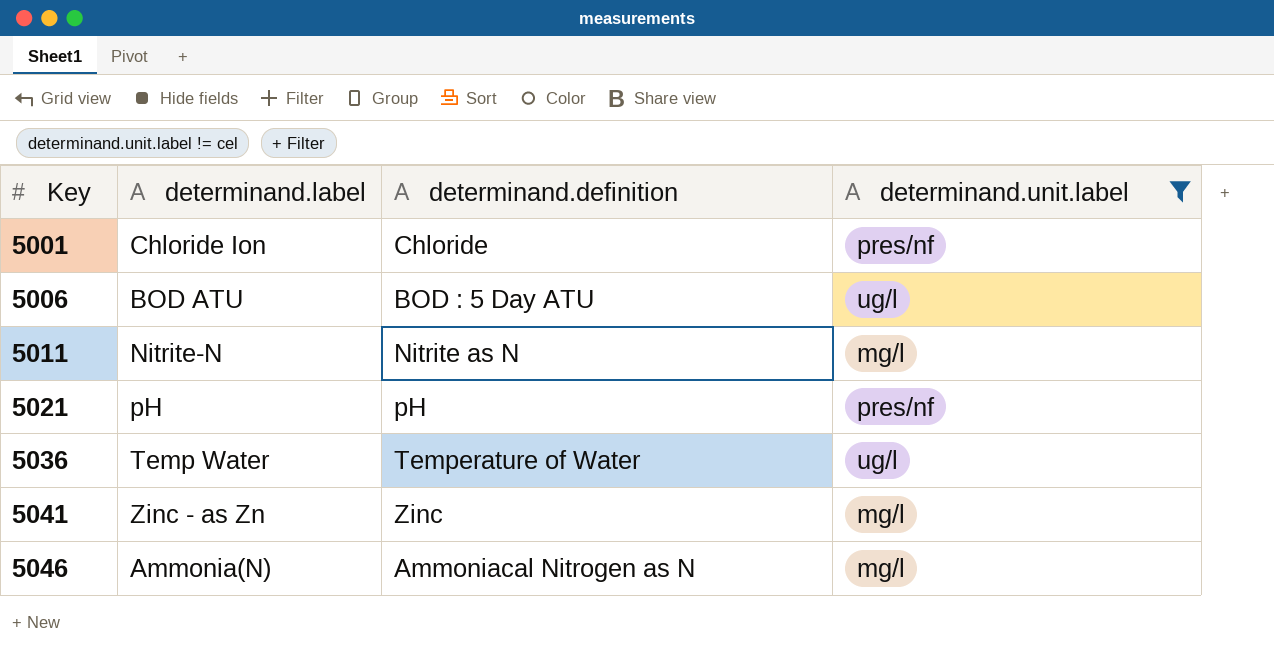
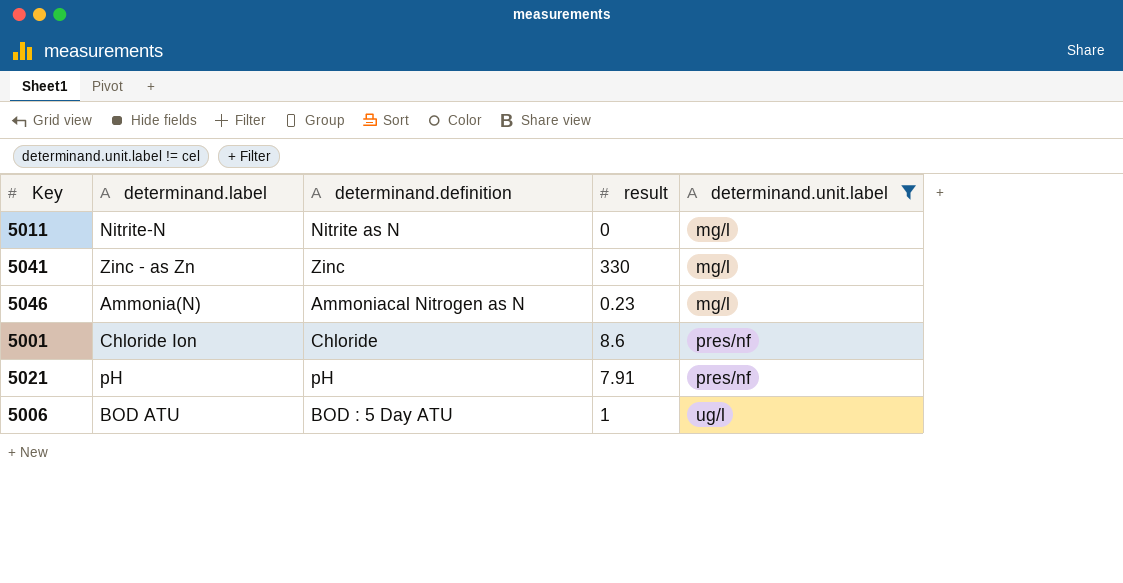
row order: Key ascending -> determinand.unit.label ascending
column result | position: none -> 4
row 5036: Temp Water | Temperature of Water | ug/l -> none

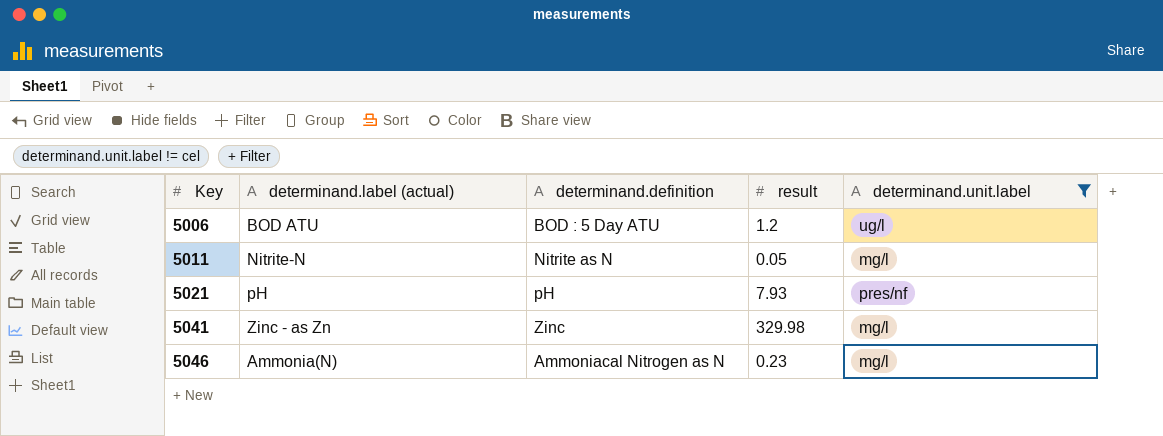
row order: determinand.unit.label ascending -> Key ascending
column name: determinand.label -> determinand.label (actual)
row 5001: Chloride Ion | Chloride | 8.6 | pres/nf -> none
5006 | result: 1 -> 1.2
5011 | result: 0 -> 0.05
5021 | result: 7.91 -> 7.93
5041 | result: 330 -> 329.98

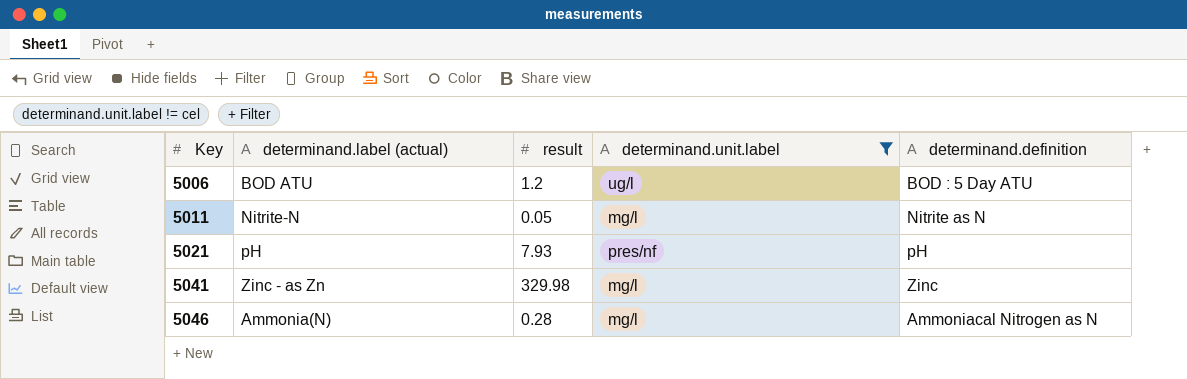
column determinand.definition | position: 3 -> 5
5046 | result: 0.23 -> 0.28

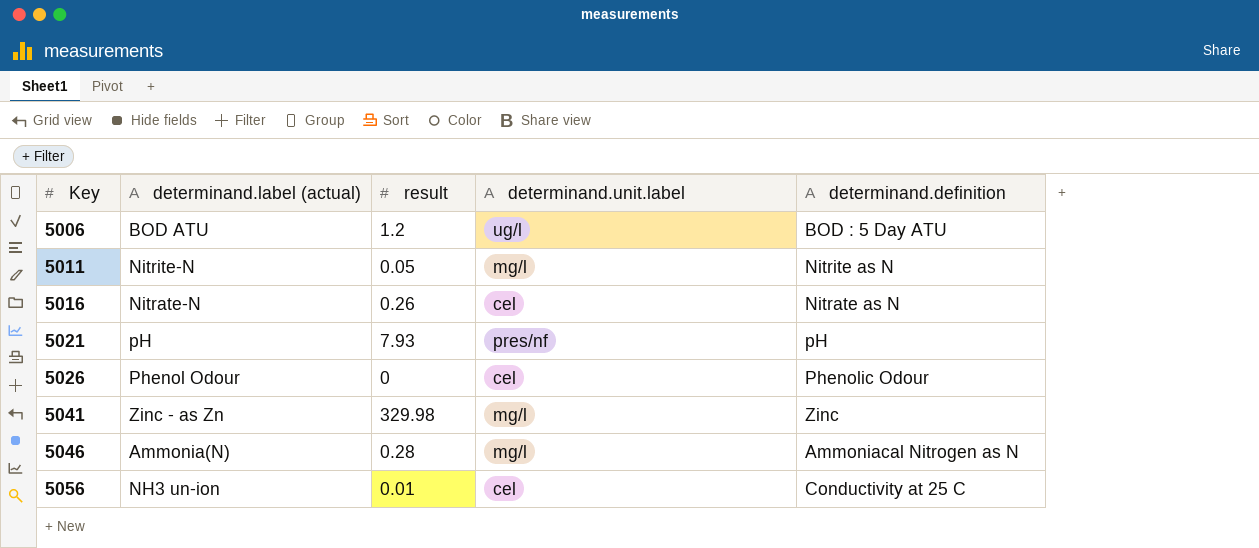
filter: determinand.unit.label != cel -> none

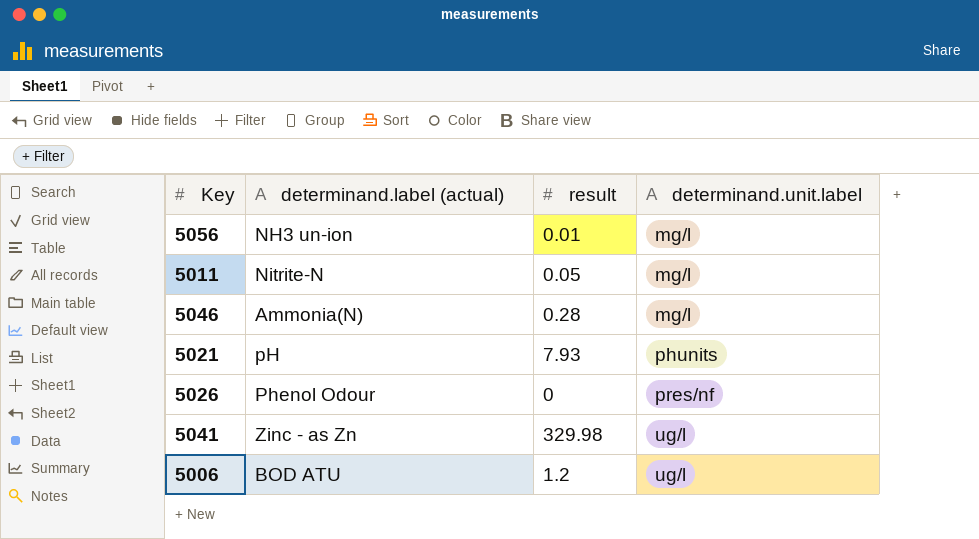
row order: Key ascending -> determinand.unit.label ascending
column determinand.definition | position: 5 -> none
row 5016: Nitrate-N | 0.26 | cel | Nitrate as N -> none
5056 | determinand.unit.label: cel -> mg/l
5021 | determinand.unit.label: pres/nf -> phunits
5026 | determinand.unit.label: cel -> pres/nf
5041 | determinand.unit.label: mg/l -> ug/l

